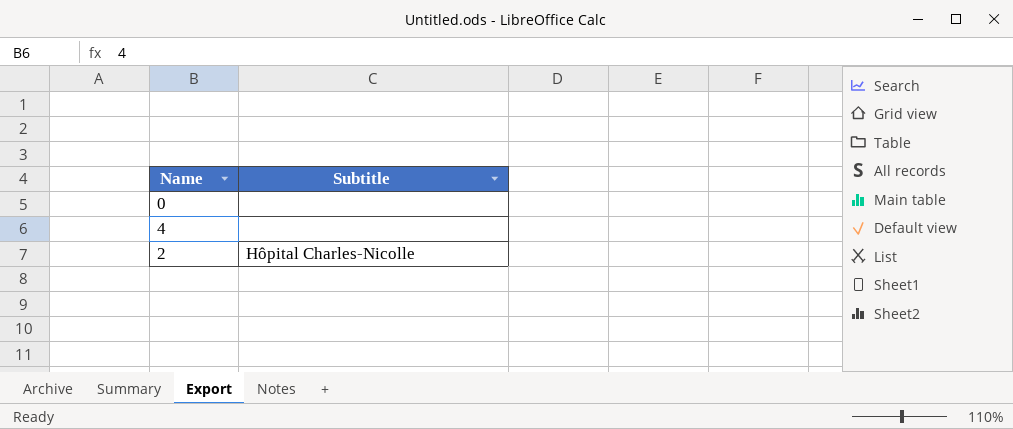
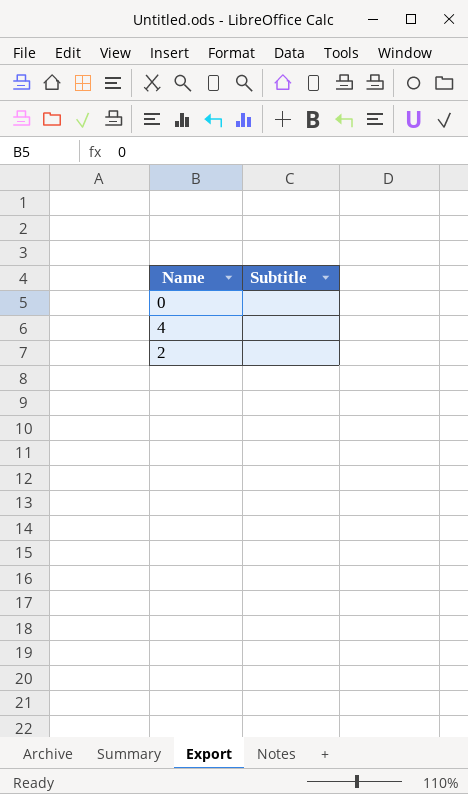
2 | Subtitle: Hôpital Charles-Nicolle -> none

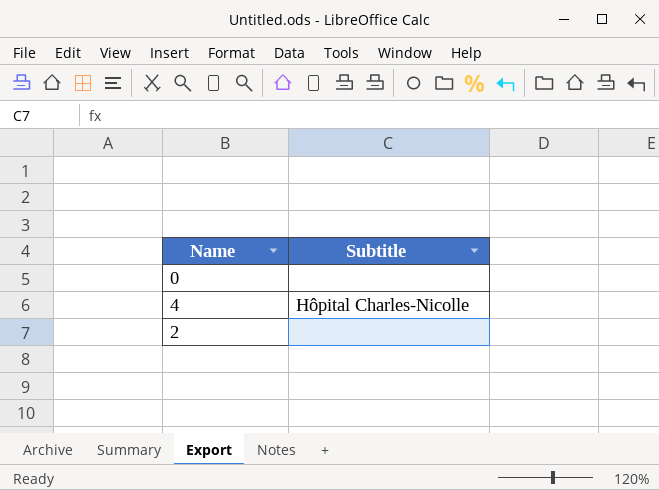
4 | Subtitle: none -> Hôpital Charles-Nicolle

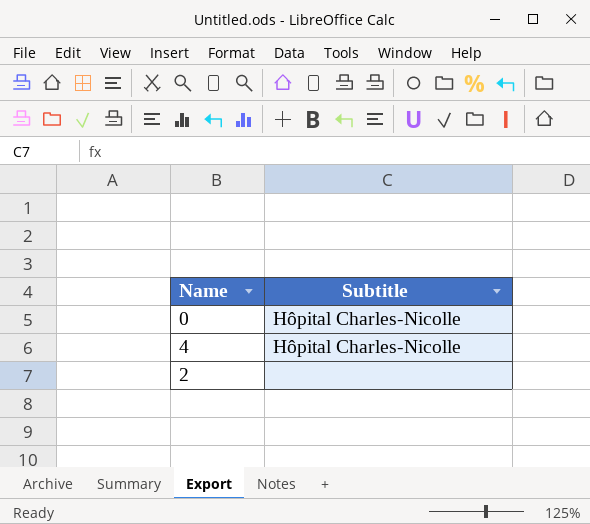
0 | Subtitle: none -> Hôpital Charles-Nicolle

